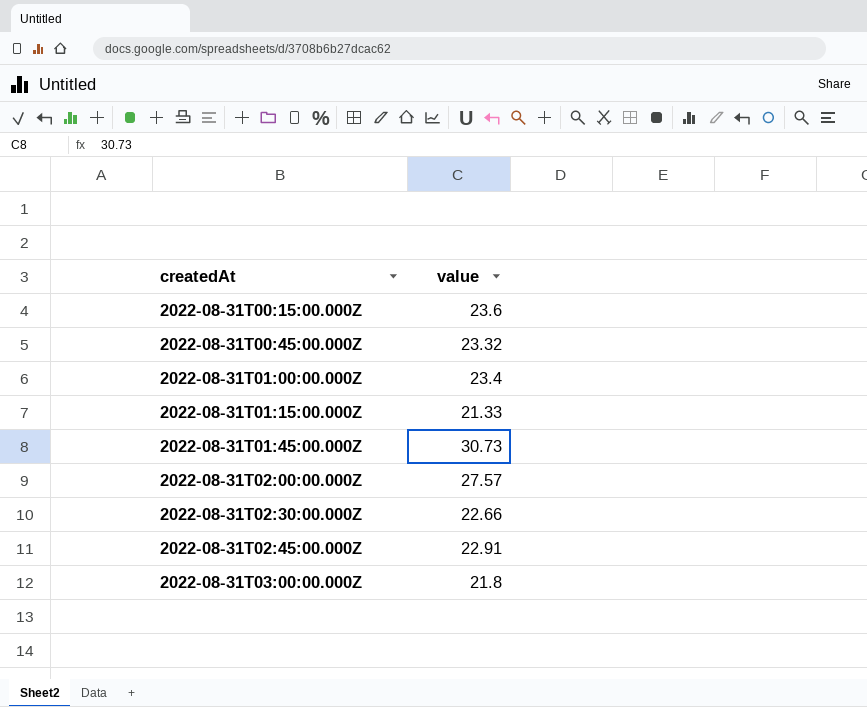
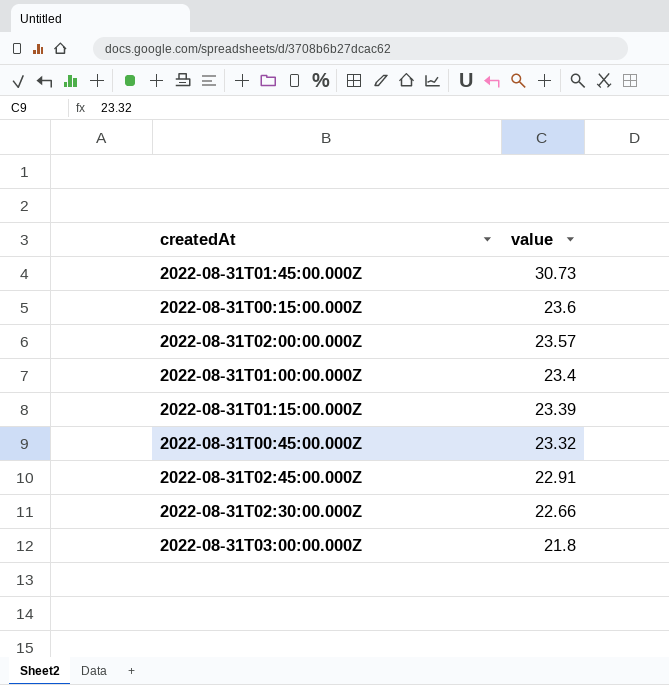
row order: createdAt ascending -> value descending
2022-08-31T02:00:00.000Z | value: 27.57 -> 23.57
2022-08-31T01:15:00.000Z | value: 21.33 -> 23.39

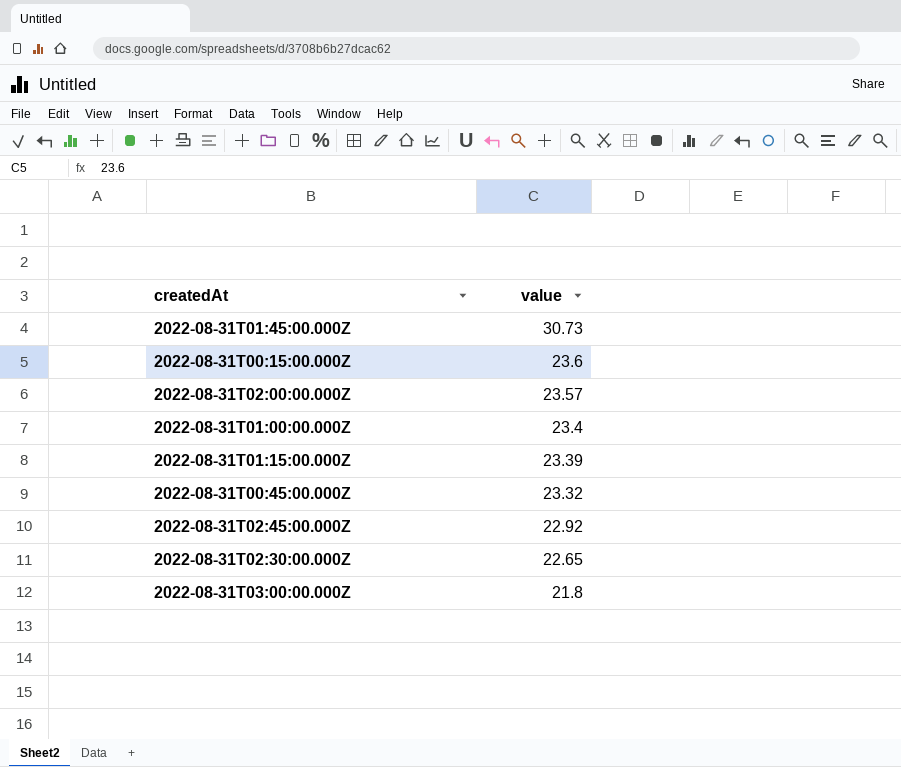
2022-08-31T02:45:00.000Z | value: 22.91 -> 22.92
2022-08-31T02:30:00.000Z | value: 22.66 -> 22.65

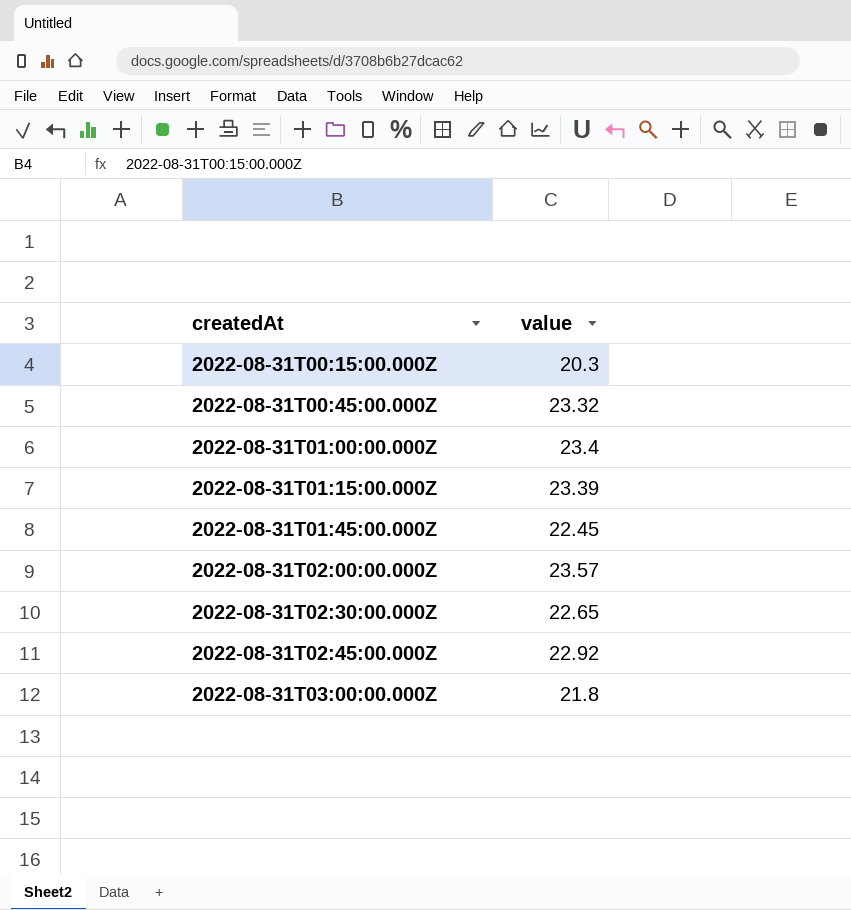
row order: value descending -> createdAt ascending
2022-08-31T00:15:00.000Z | value: 23.6 -> 20.3
2022-08-31T01:45:00.000Z | value: 30.73 -> 22.45

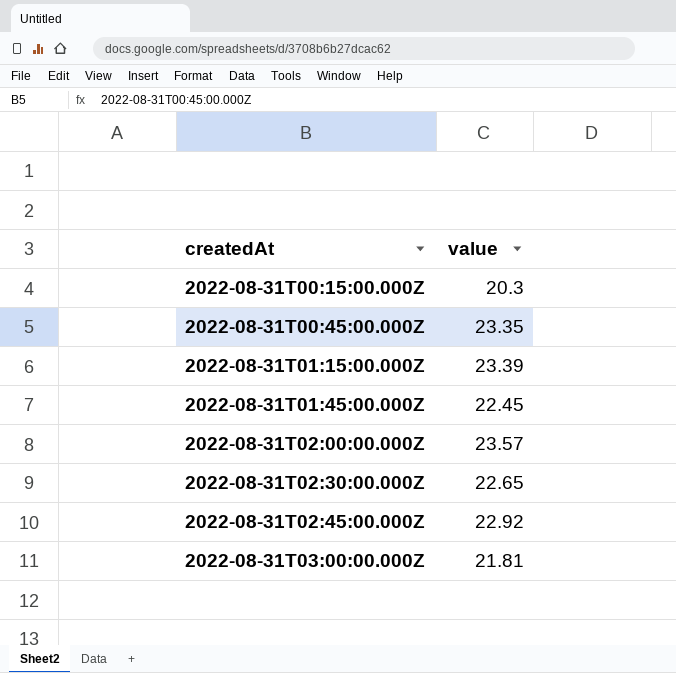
row 2022-08-31T01:00:00.000Z: 23.4 -> none
2022-08-31T00:45:00.000Z | value: 23.32 -> 23.35
2022-08-31T03:00:00.000Z | value: 21.8 -> 21.81

